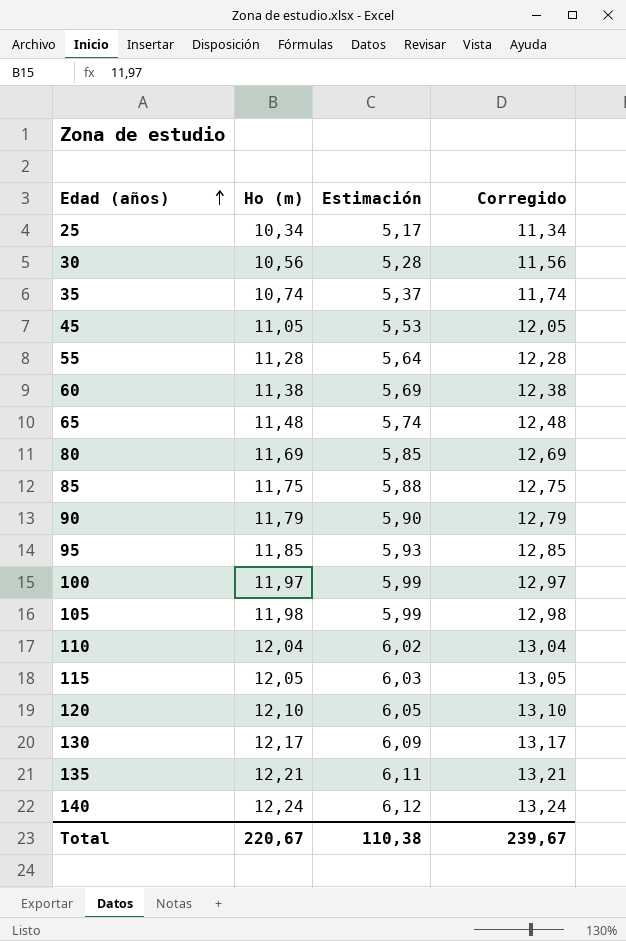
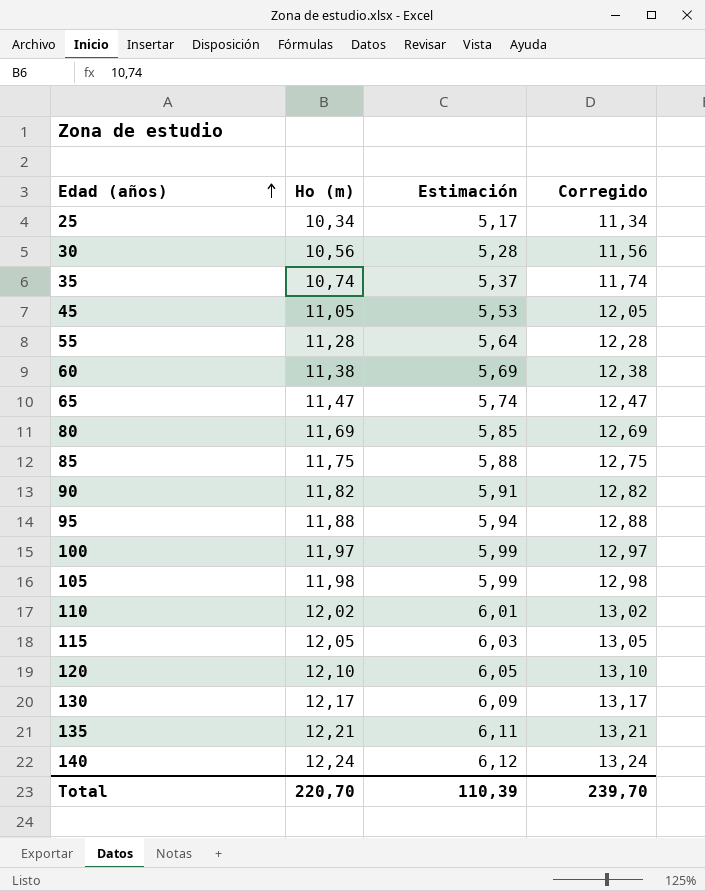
65 | Ho (m): 11,48 -> 11,47
65 | Corregido: 12,48 -> 12,47
90 | Ho (m): 11,79 -> 11,82
90 | Estimación: 5,90 -> 5,91
90 | Corregido: 12,79 -> 12,82
95 | Ho (m): 11,85 -> 11,88
95 | Estimación: 5,93 -> 5,94
95 | Corregido: 12,85 -> 12,88
110 | Ho (m): 12,04 -> 12,02
110 | Estimación: 6,02 -> 6,01
110 | Corregido: 13,04 -> 13,02
Total | Ho (m): 220,67 -> 220,70
Total | Estimación: 110,38 -> 110,39
Total | Corregido: 239,67 -> 239,70

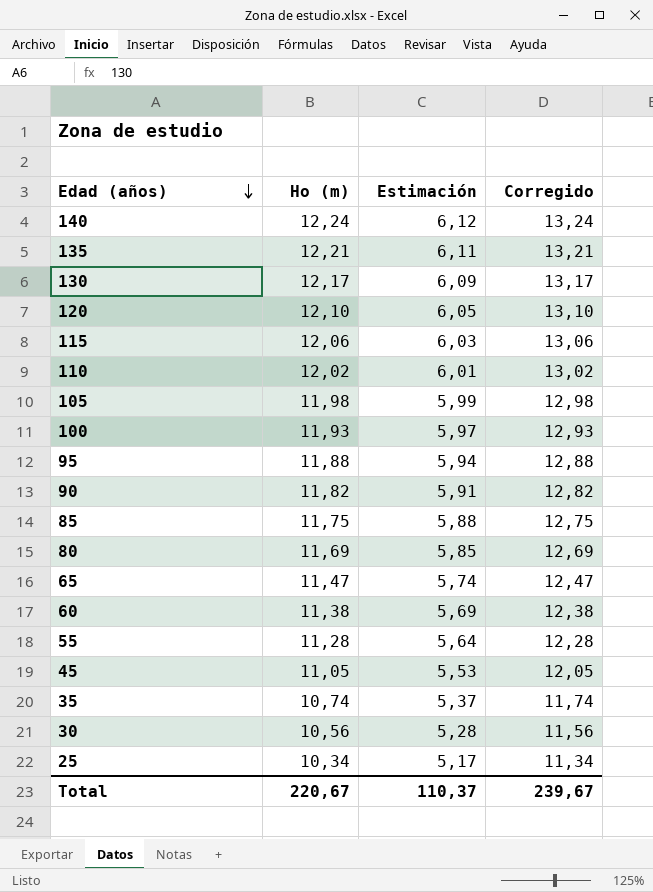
row order: Edad (años) ascending -> Edad (años) descending
115 | Ho (m): 12,05 -> 12,06
115 | Corregido: 13,05 -> 13,06
100 | Ho (m): 11,97 -> 11,93
100 | Estimación: 5,99 -> 5,97
100 | Corregido: 12,97 -> 12,93
Total | Ho (m): 220,70 -> 220,67
Total | Estimación: 110,39 -> 110,37
Total | Corregido: 239,70 -> 239,67

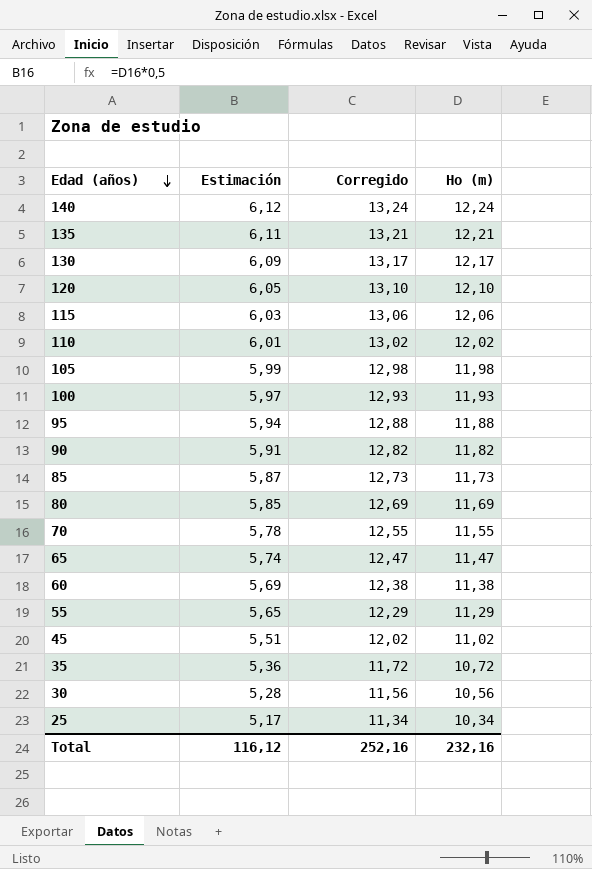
column Ho (m) | position: 2 -> 4
85 | Estimación: 5,88 -> 5,87
85 | Corregido: 12,75 -> 12,73
85 | Ho (m): 11,75 -> 11,73
row 70: none -> 5,78 | 12,55 | 11,55
55 | Estimación: 5,64 -> 5,65
55 | Corregido: 12,28 -> 12,29
55 | Ho (m): 11,28 -> 11,29
45 | Estimación: 5,53 -> 5,51
45 | Corregido: 12,05 -> 12,02
45 | Ho (m): 11,05 -> 11,02
35 | Estimación: 5,37 -> 5,36
35 | Corregido: 11,74 -> 11,72
35 | Ho (m): 10,74 -> 10,72
Total | Estimación: 110,37 -> 116,12
Total | Corregido: 239,67 -> 252,16
Total | Ho (m): 220,67 -> 232,16

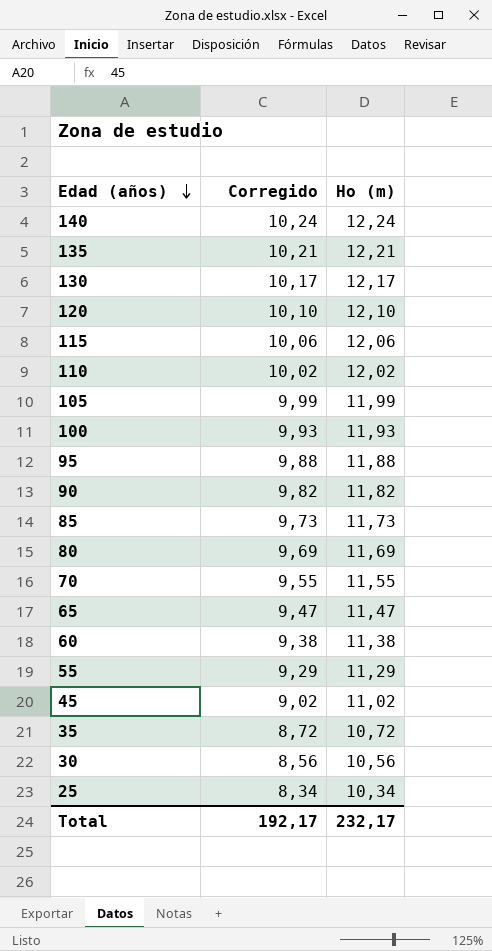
column Estimación | formula: [Ho (m)] * 0,5 -> none
column Corregido | formula: [Ho (m)] + 1 -> [Ho (m)] - 2
105 | Ho (m): 11,98 -> 11,99
Total | Corregido: 252,16 -> 192,17
Total | Ho (m): 232,16 -> 232,17

